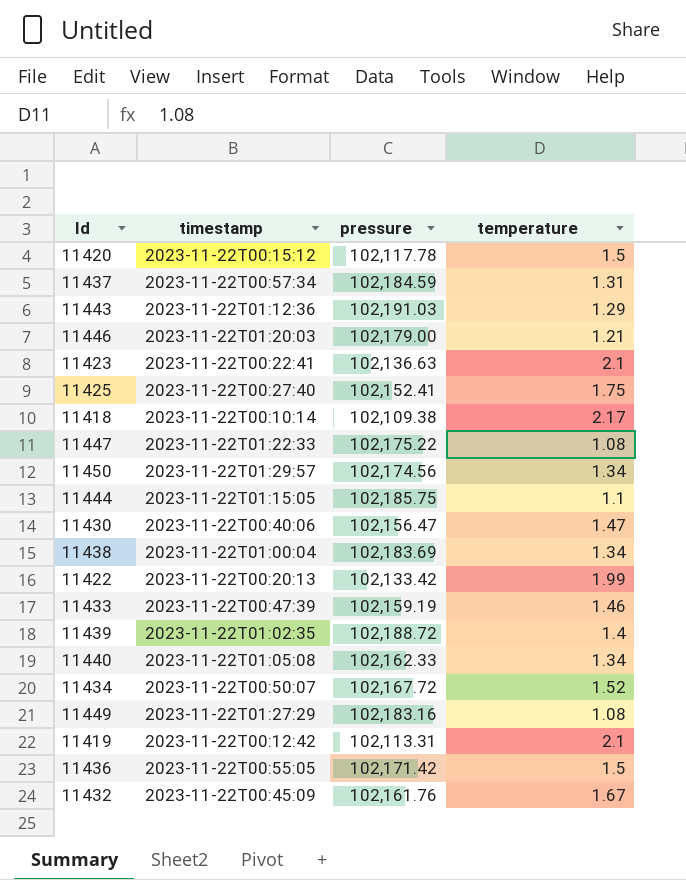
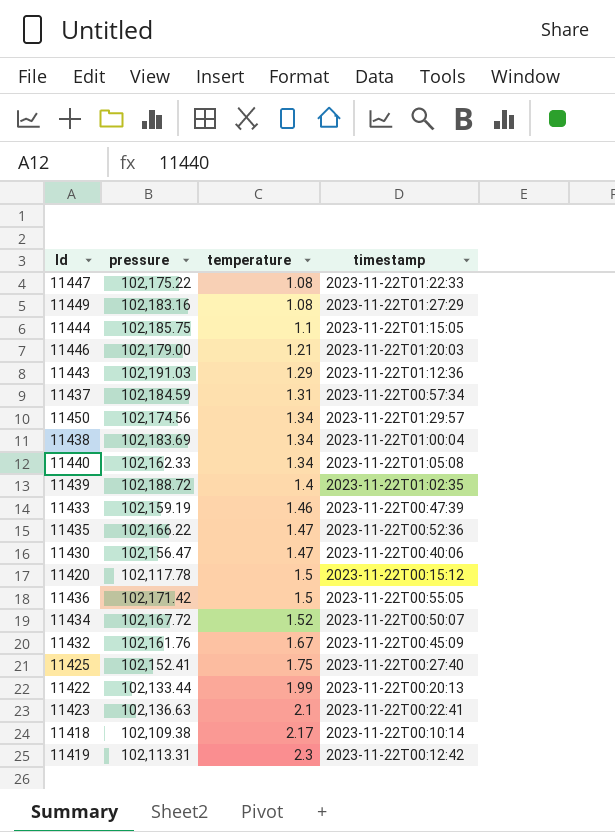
row order: none -> temperature ascending
column timestamp | position: 2 -> 4
row 11435: none -> 102,166.22 | 1.47 | 2023-11-22T00:52:36
11422 | pressure: 102,133.42 -> 102,133.44
11419 | temperature: 2.1 -> 2.3

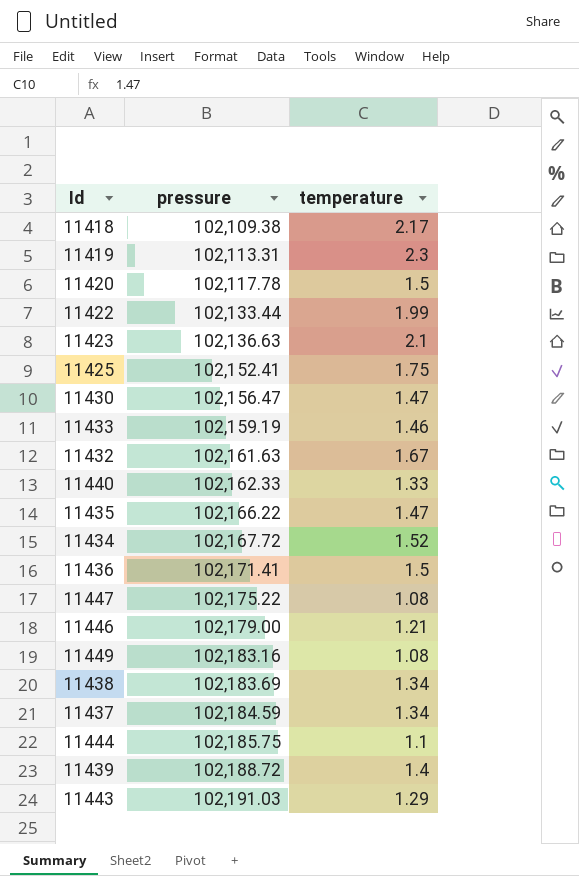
row order: temperature ascending -> pressure ascending
column timestamp | position: 4 -> none
row 11450: 102,174.56 | 1.34 | 2023-11-22T01:29:57 -> none
11432 | pressure: 102,161.76 -> 102,161.63
11440 | temperature: 1.34 -> 1.33
11436 | pressure: 102,171.42 -> 102,171.41
11437 | temperature: 1.31 -> 1.34

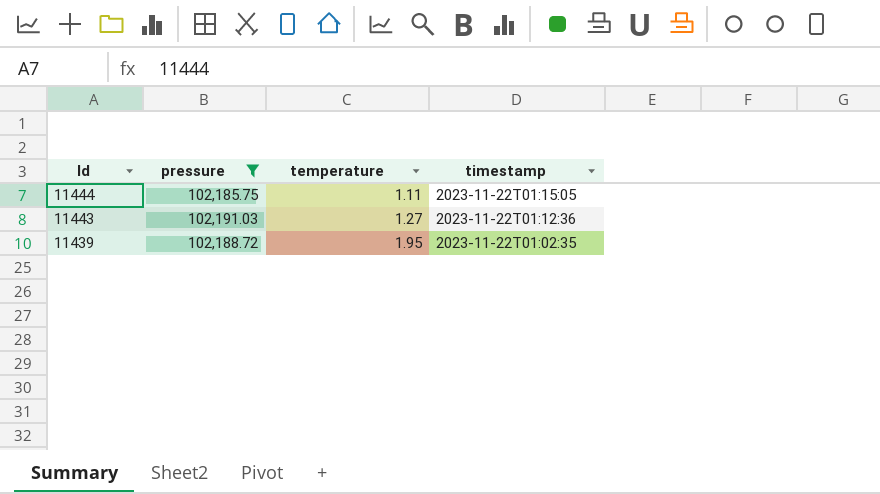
filter: none -> pressure >= 102,185.75
row order: pressure ascending -> Id descending
column timestamp | position: none -> 4
11444 | temperature: 1.1 -> 1.11
11443 | temperature: 1.29 -> 1.27
11439 | temperature: 1.4 -> 1.95

